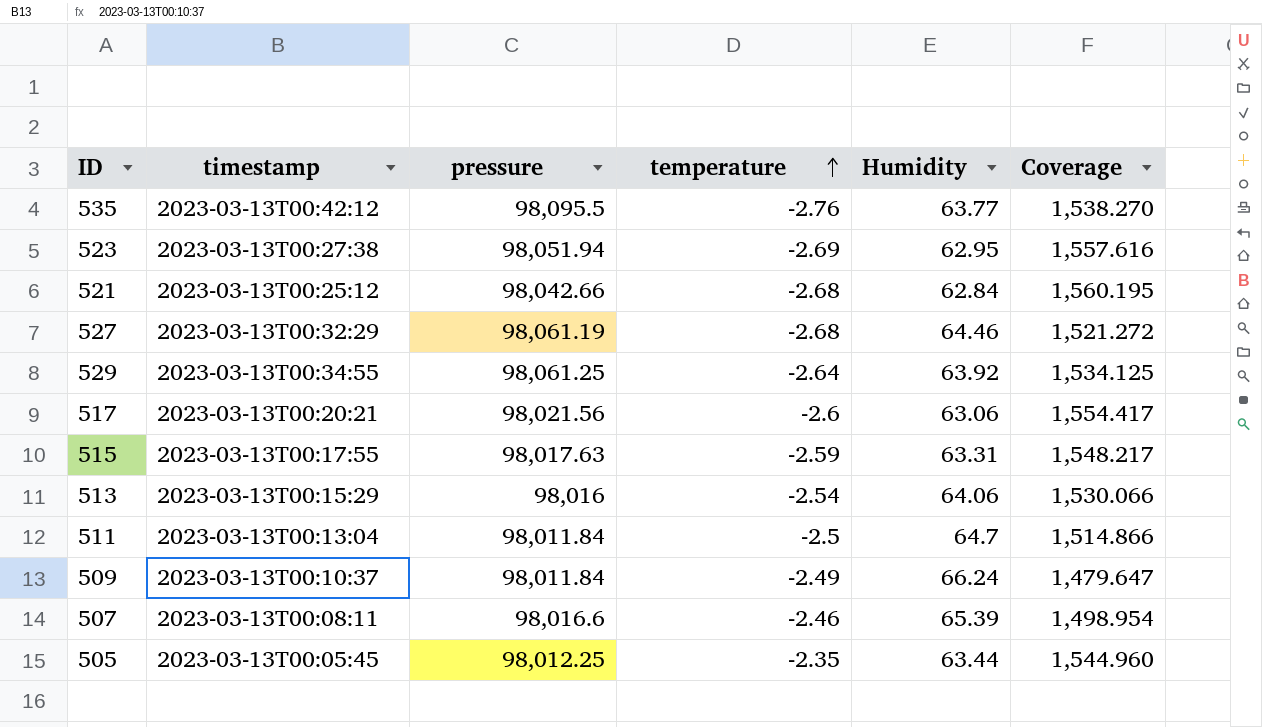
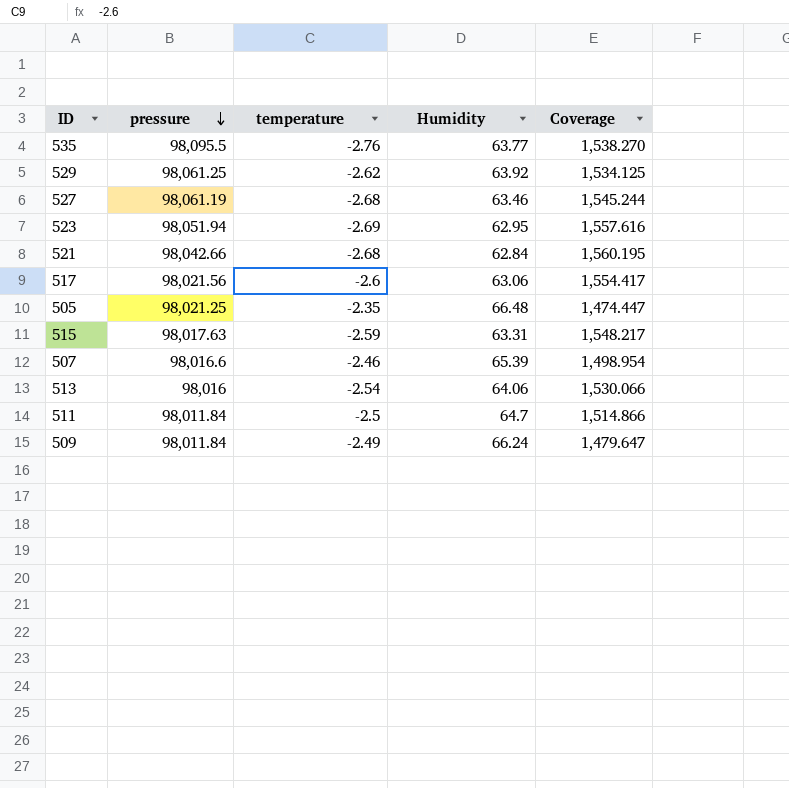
row order: temperature ascending -> pressure descending
column timestamp | position: 2 -> none
529 | temperature: -2.64 -> -2.62
527 | Humidity: 64.46 -> 63.46
527 | Coverage: 1,521.272 -> 1,545.244
505 | pressure: 98,012.25 -> 98,021.25
505 | Humidity: 63.44 -> 66.48
505 | Coverage: 1,544.960 -> 1,474.447

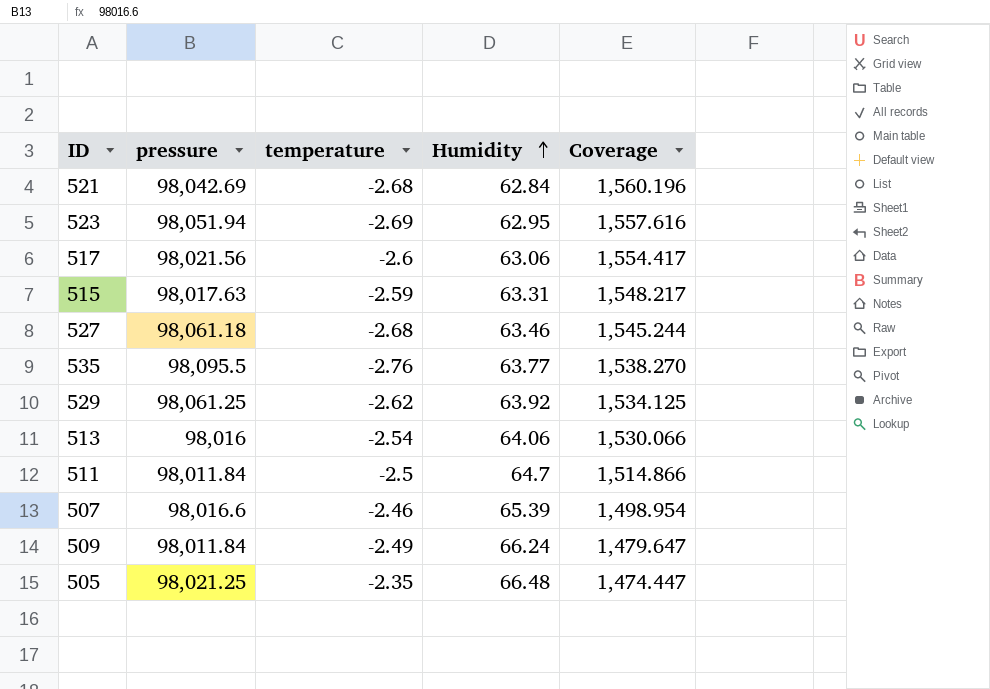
row order: pressure descending -> Humidity ascending
521 | pressure: 98,042.66 -> 98,042.69
521 | Coverage: 1,560.195 -> 1,560.196
527 | pressure: 98,061.19 -> 98,061.18

